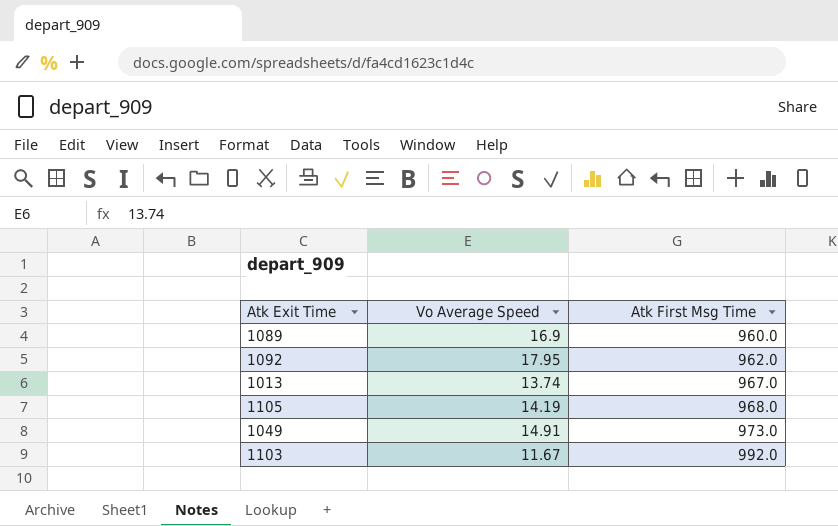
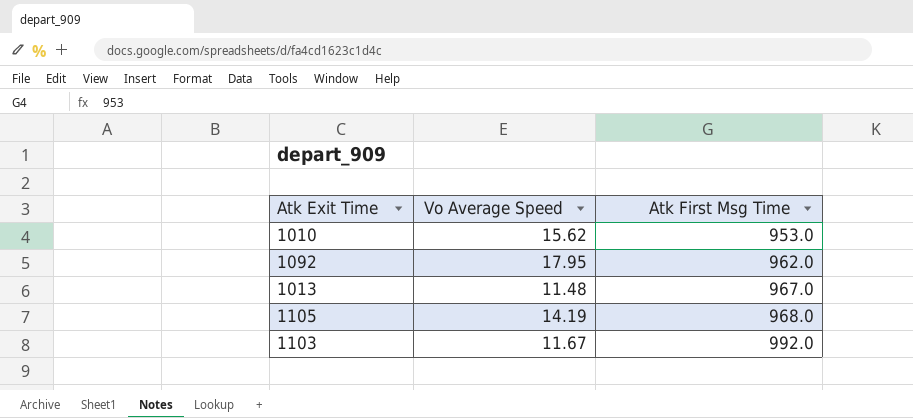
row 1089: 16.9 | 960.0 -> none
row 1049: 14.91 | 973.0 -> none
row 1010: none -> 15.62 | 953.0
1013 | Vo Average Speed: 13.74 -> 11.48

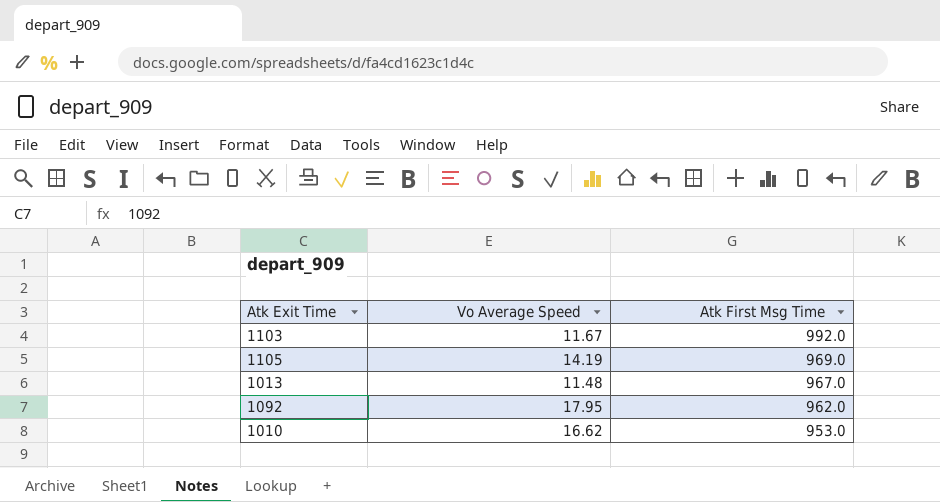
row order: Atk First Msg Time ascending -> Atk First Msg Time descending
1105 | Atk First Msg Time: 968.0 -> 969.0
1010 | Vo Average Speed: 15.62 -> 16.62

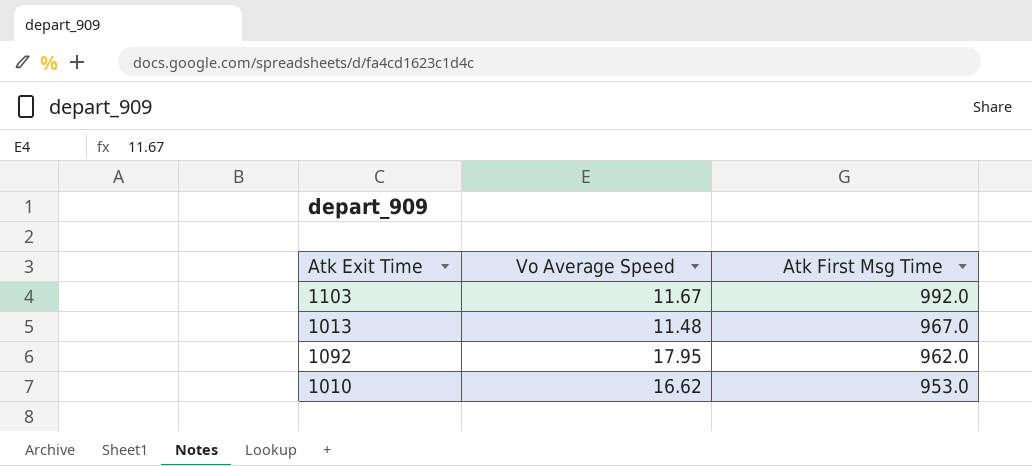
row 1105: 14.19 | 969.0 -> none

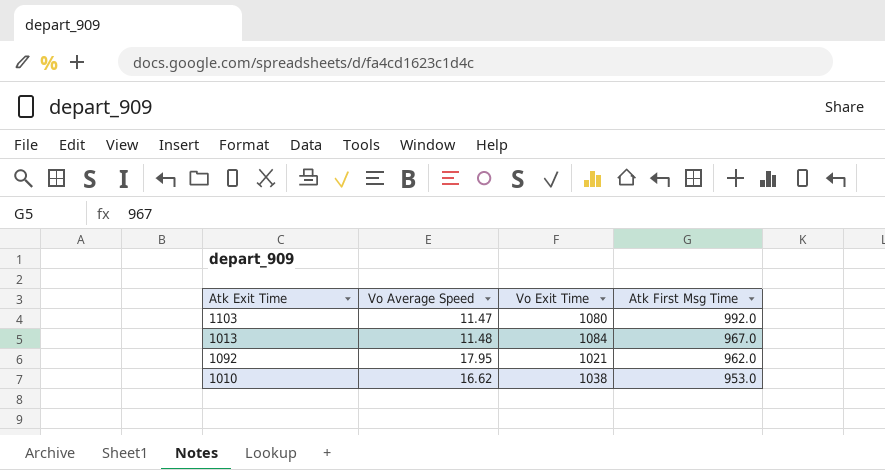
column Vo Exit Time | position: none -> 3
1103 | Vo Average Speed: 11.67 -> 11.47

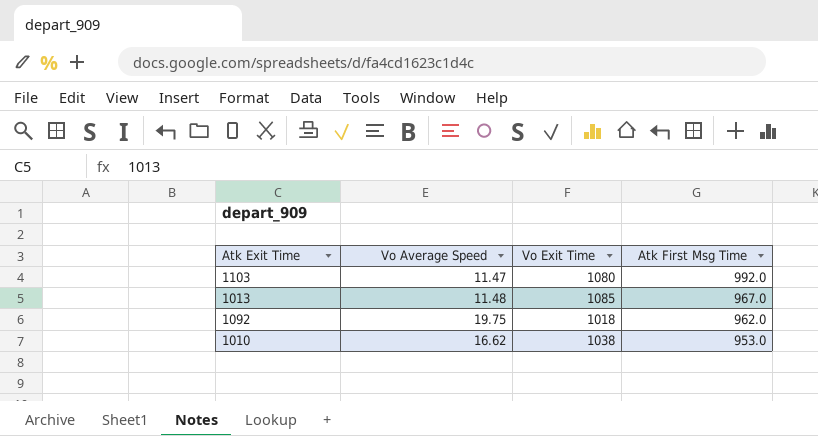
1013 | Vo Exit Time: 1084 -> 1085
1092 | Vo Average Speed: 17.95 -> 19.75
1092 | Vo Exit Time: 1021 -> 1018

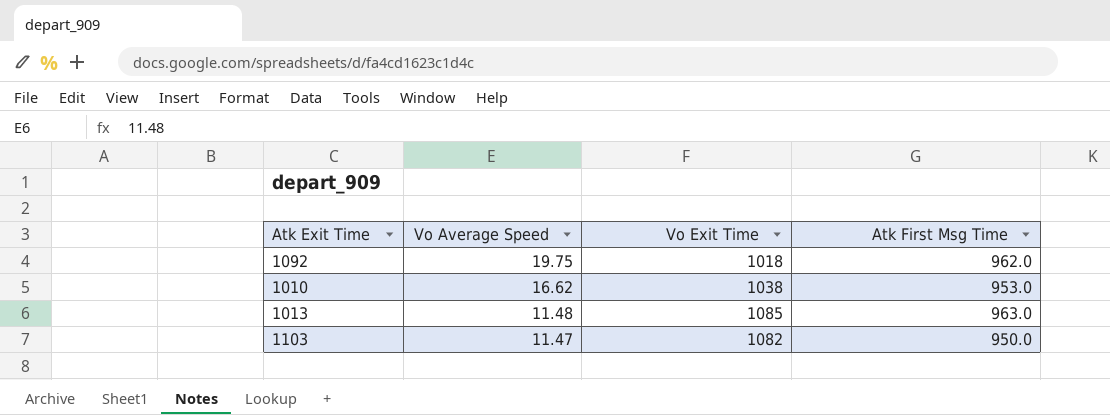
row order: Atk First Msg Time descending -> Vo Average Speed descending
1013 | Atk First Msg Time: 967.0 -> 963.0
1103 | Vo Exit Time: 1080 -> 1082
1103 | Atk First Msg Time: 992.0 -> 950.0

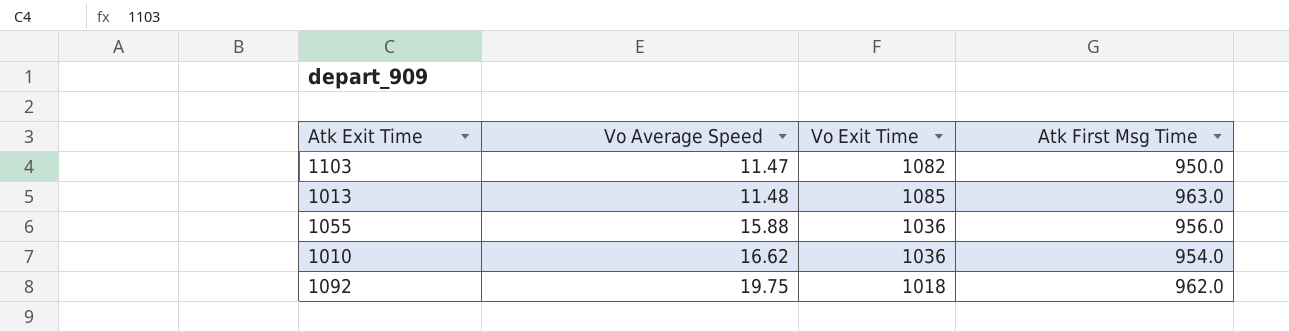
row order: Vo Average Speed descending -> Vo Average Speed ascending
row 1055: none -> 15.88 | 1036 | 956.0
1010 | Vo Exit Time: 1038 -> 1036
1010 | Atk First Msg Time: 953.0 -> 954.0

